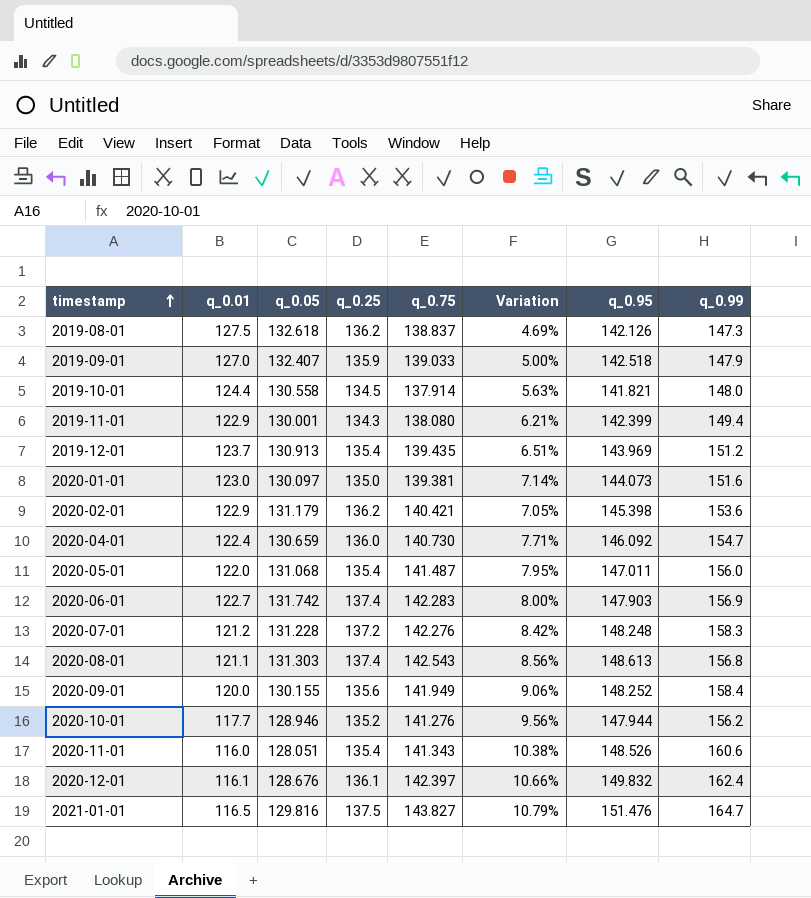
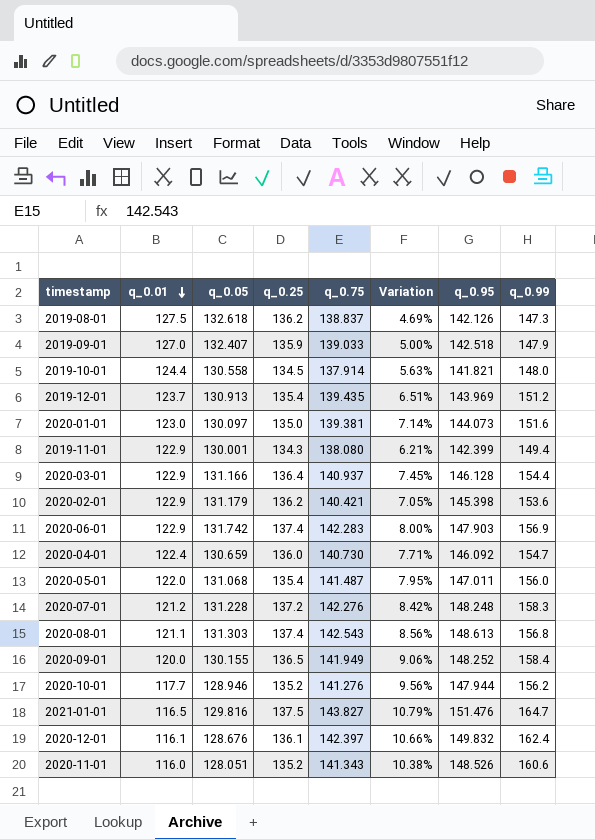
row order: timestamp ascending -> q_0.01 descending
row 2020-03-01: none -> 122.9 | 131.166 | 136.4 | 140.937 | 7.45% | 146.128 | 154.4
2020-06-01 | q_0.01: 122.7 -> 122.9
2020-09-01 | q_0.25: 135.6 -> 136.5
2020-11-01 | q_0.25: 135.4 -> 135.2

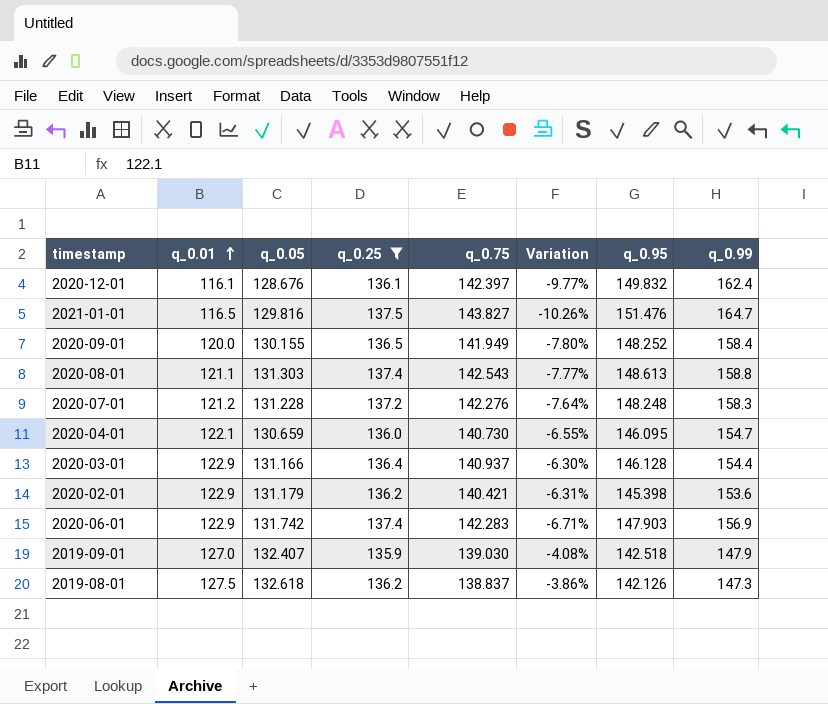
filter: none -> q_0.25 >= 135.9
row order: q_0.01 descending -> q_0.01 ascending
column Variation | formula: ([q_0.75] - [q_0.05]) / [q_0.05] -> ([q_0.01] - [q_0.05]) / [q_0.05]
2020-08-01 | q_0.99: 156.8 -> 158.8
2020-04-01 | q_0.01: 122.4 -> 122.1
2020-04-01 | q_0.95: 146.092 -> 146.095
2019-09-01 | q_0.75: 139.033 -> 139.030

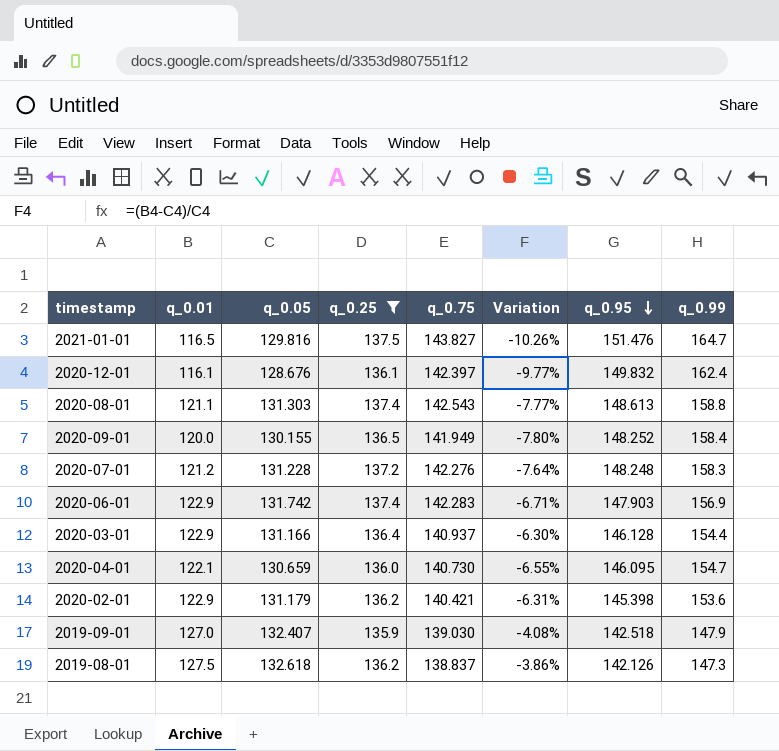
row order: q_0.01 ascending -> q_0.95 descending

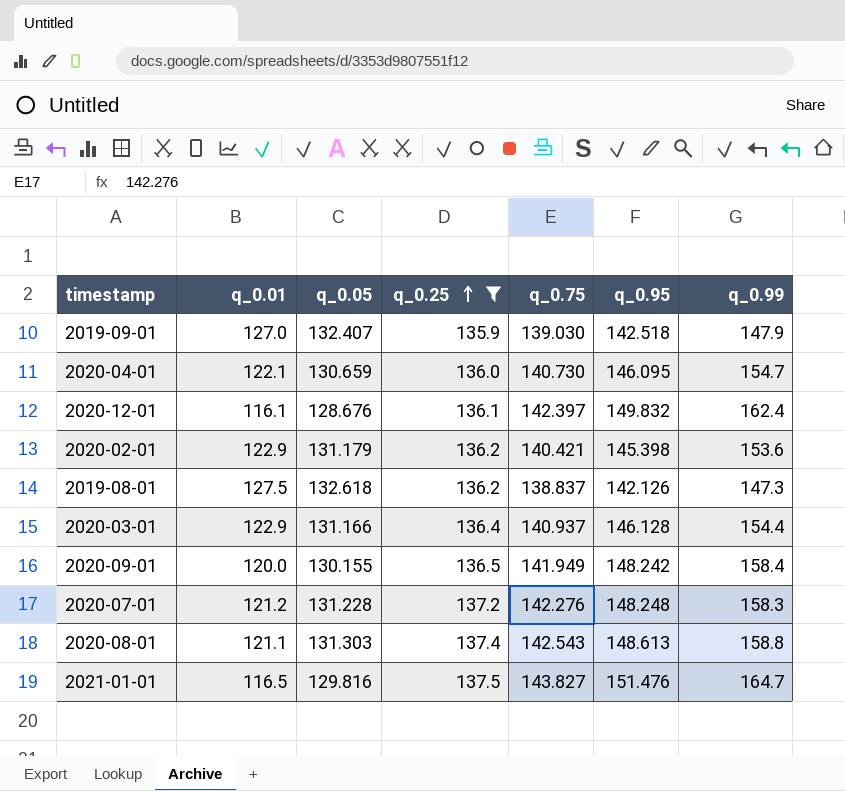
row order: q_0.95 descending -> q_0.25 ascending
column Variation | formula: ([q_0.01] - [q_0.05]) / [q_0.05] -> none
row 2020-06-01: 122.9 | 131.742 | 137.4 | 142.283 | -6.71% | 147.903 | 156.9 -> none
2020-09-01 | q_0.95: 148.252 -> 148.242

